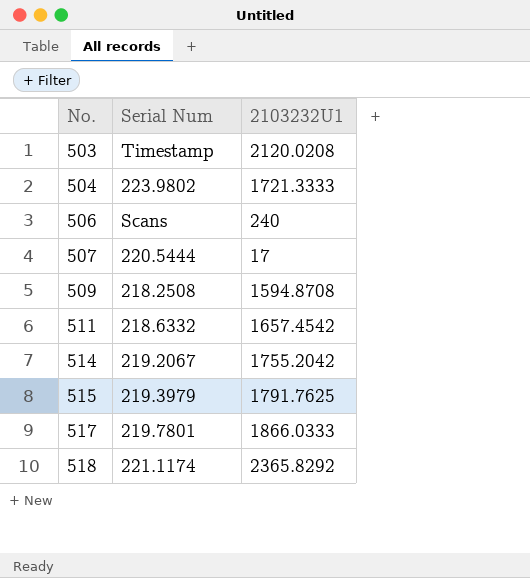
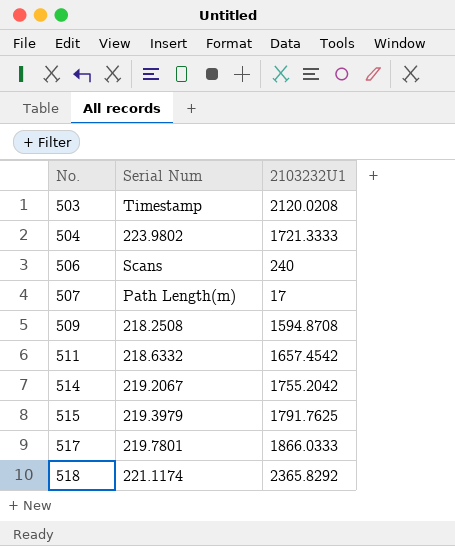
507 | Serial Num: 220.5444 -> Path Length(m)

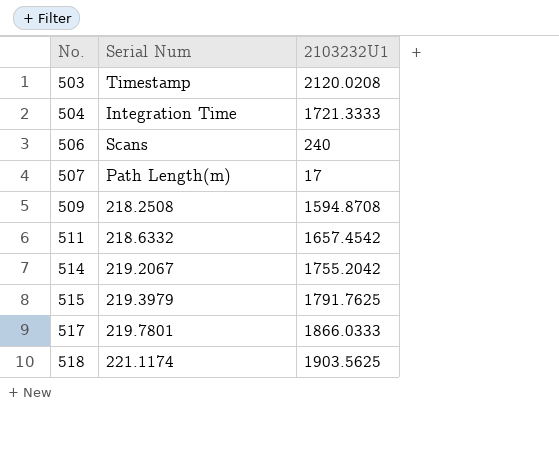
504 | Serial Num: 223.9802 -> Integration Time
518 | 2103232U1: 2365.8292 -> 1903.5625

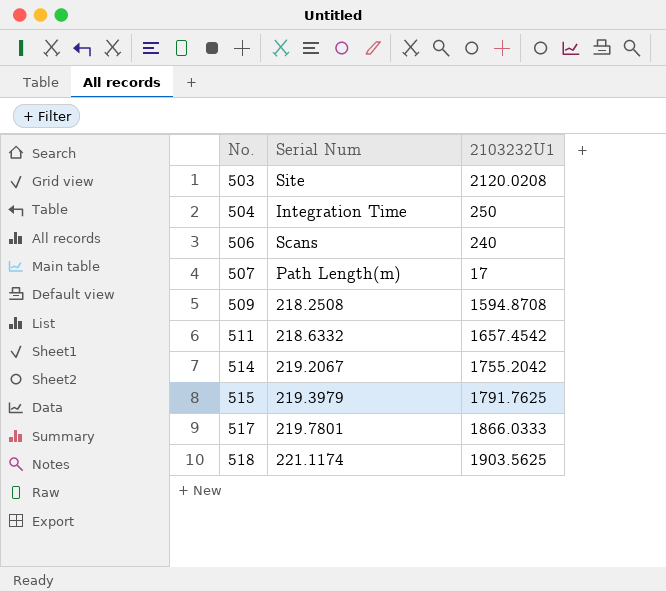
503 | Serial Num: Timestamp -> Site
504 | 2103232U1: 1721.3333 -> 250

